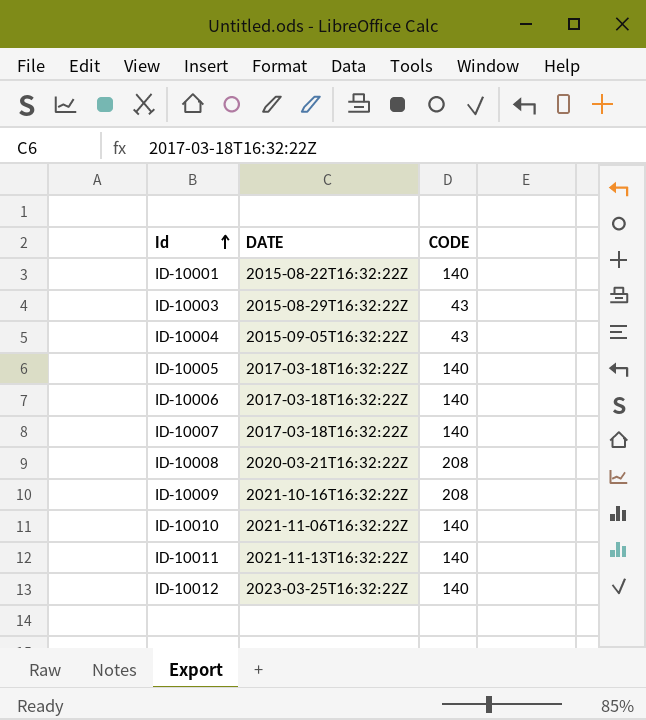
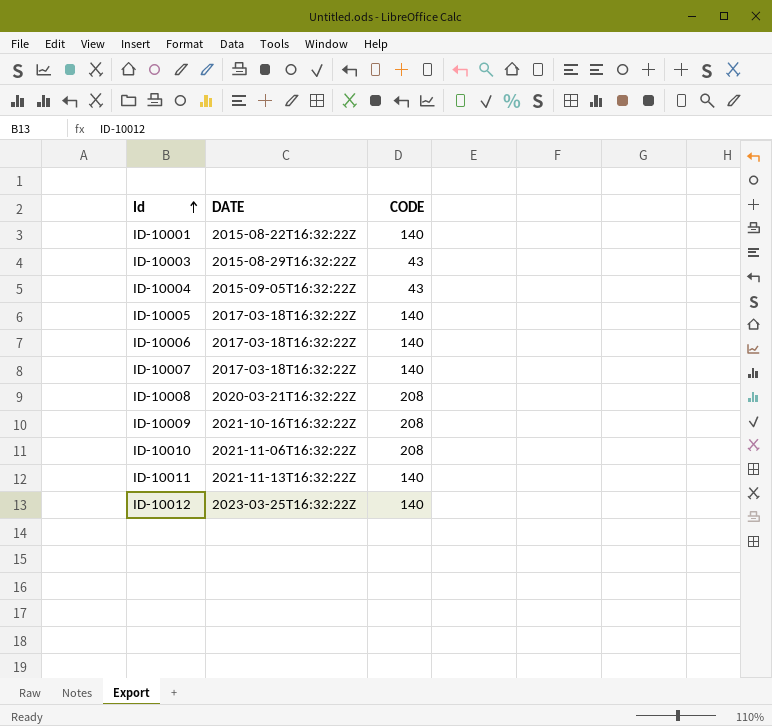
ID-10010 | CODE: 140 -> 208

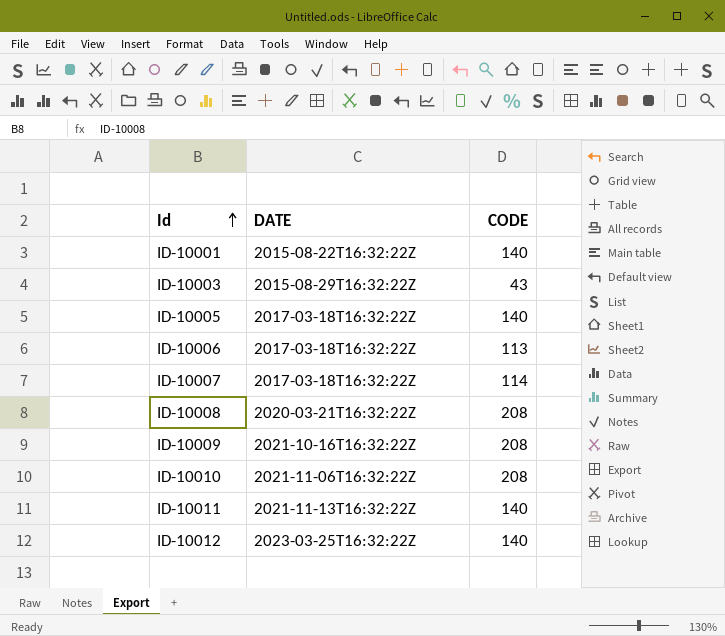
row ID-10004: 2015-09-05T16:32:22Z | 43 -> none
ID-10006 | CODE: 140 -> 113
ID-10007 | CODE: 140 -> 114

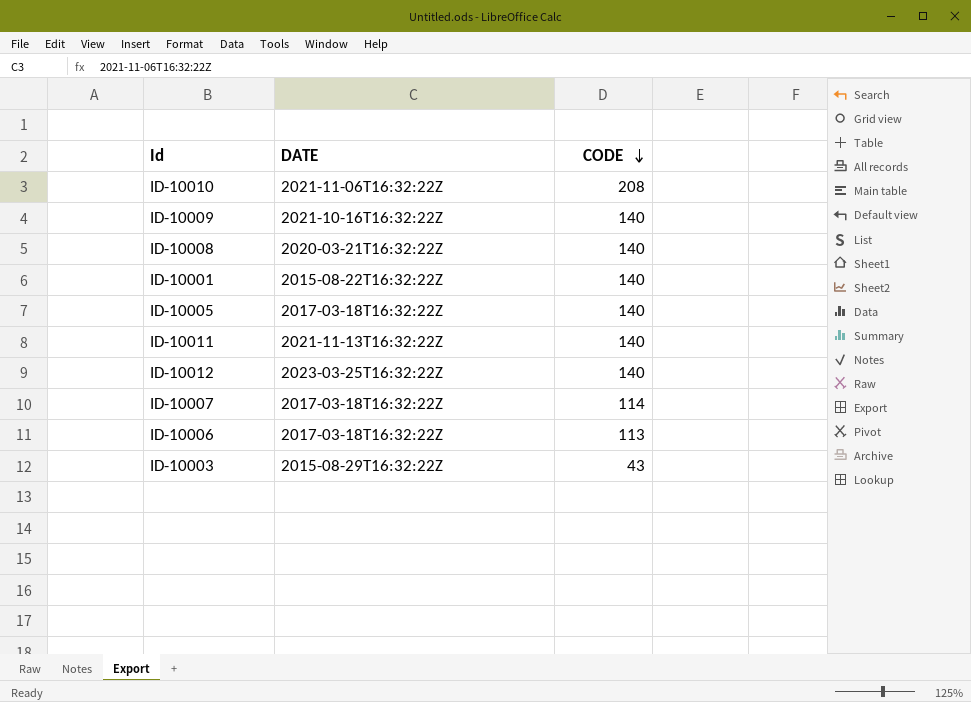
row order: Id ascending -> CODE descending
ID-10009 | CODE: 208 -> 140
ID-10008 | CODE: 208 -> 140

